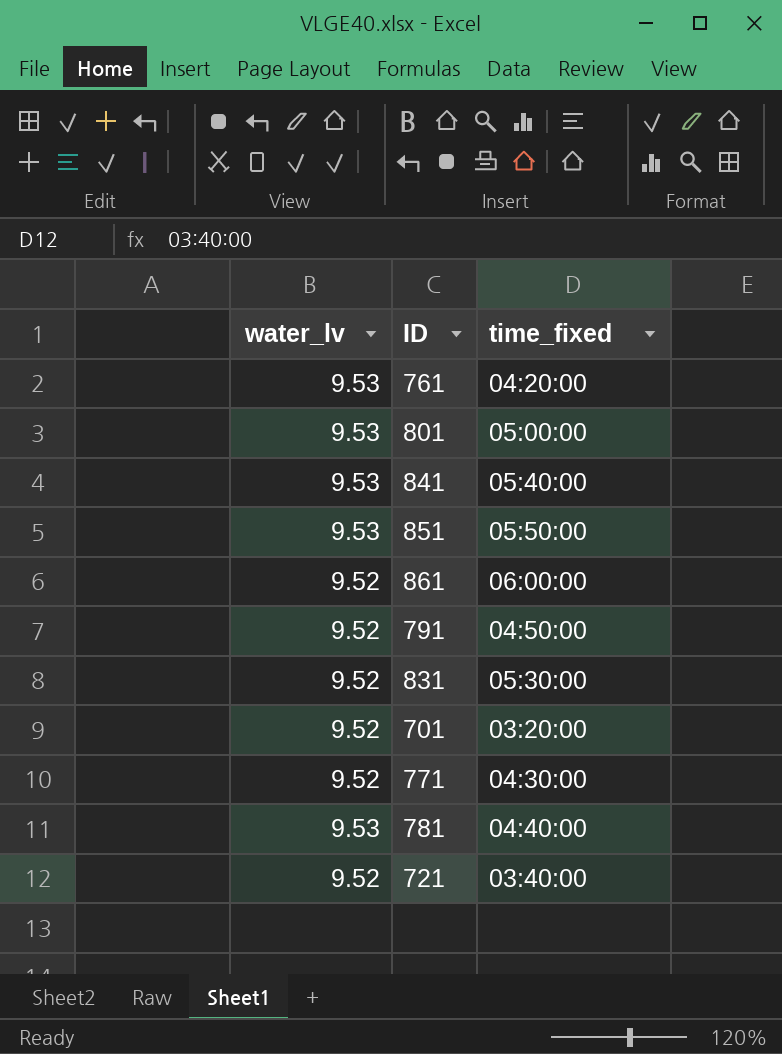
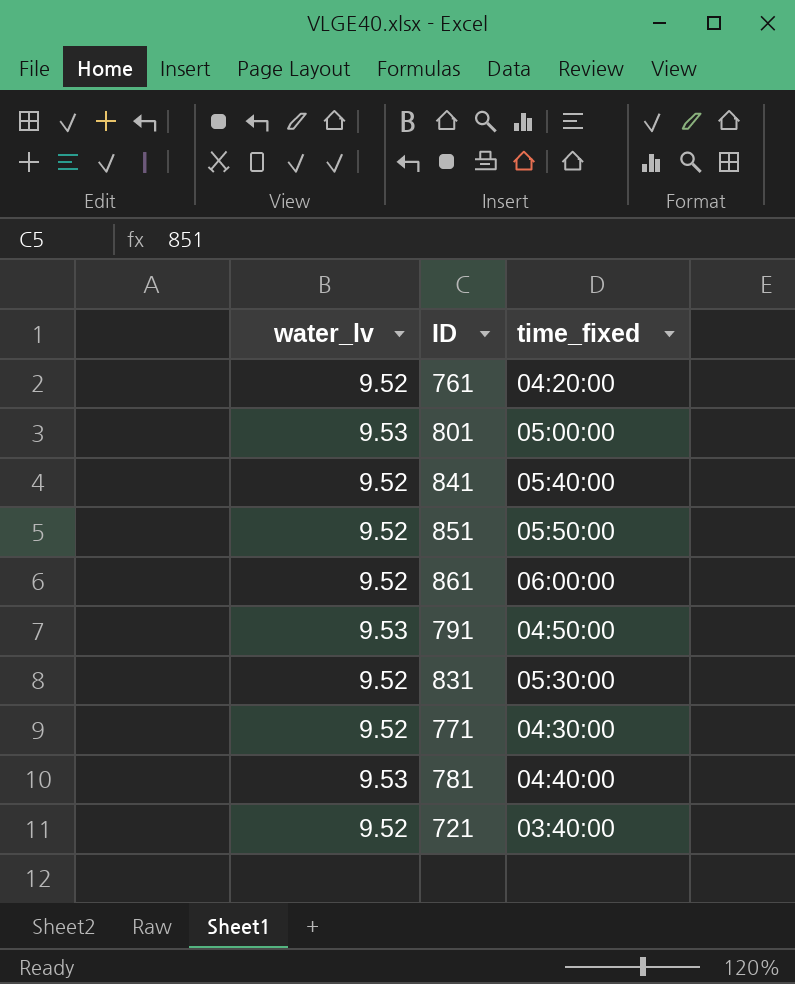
row 701: 9.52 | 03:20:00 -> none
761 | water_lv: 9.53 -> 9.52
841 | water_lv: 9.53 -> 9.52
851 | water_lv: 9.53 -> 9.52
791 | water_lv: 9.52 -> 9.53

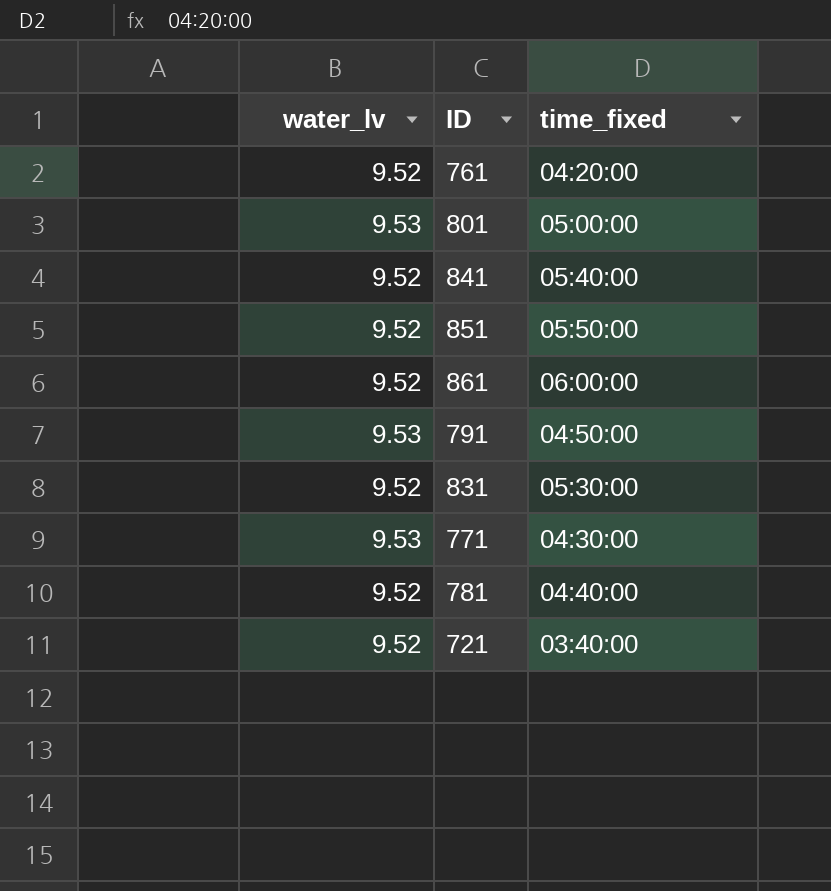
771 | water_lv: 9.52 -> 9.53
781 | water_lv: 9.53 -> 9.52

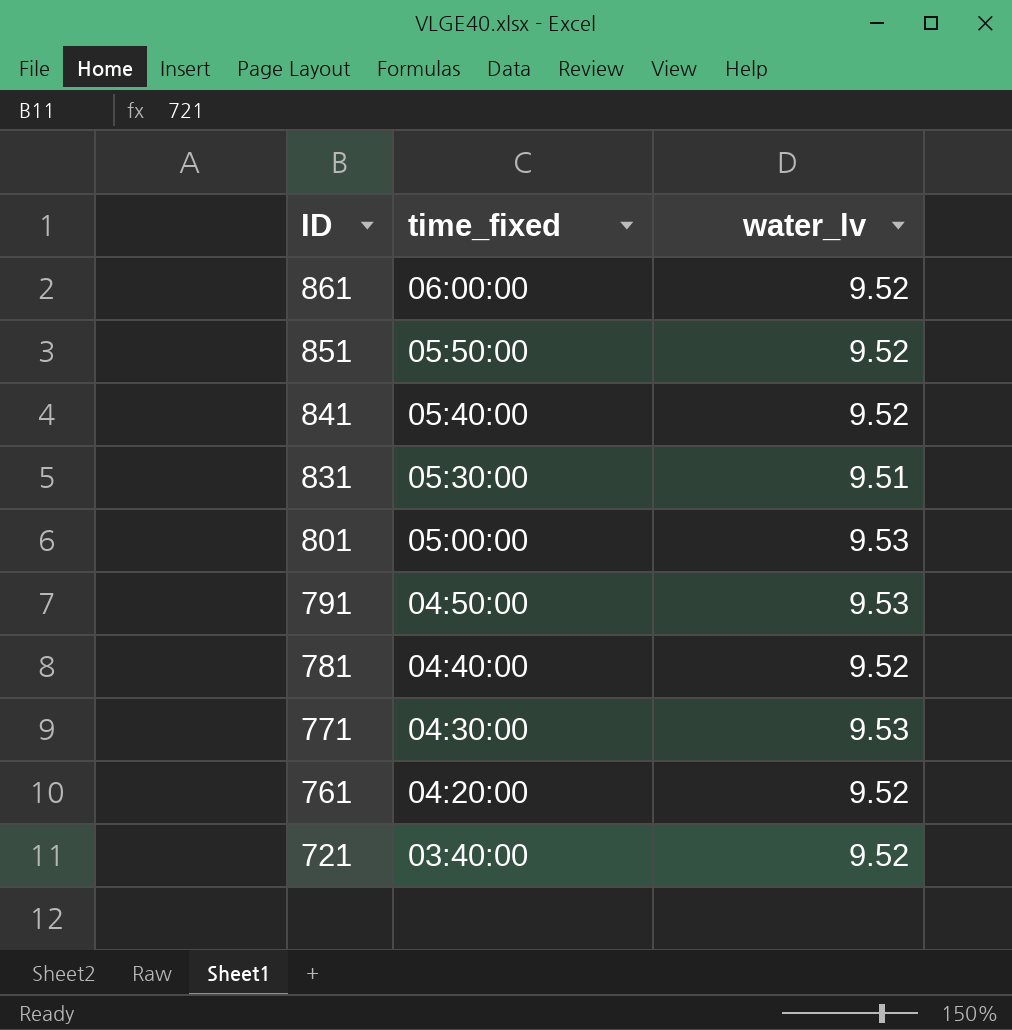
row order: none -> ID descending
column water_lv | position: 1 -> 3
831 | water_lv: 9.52 -> 9.51

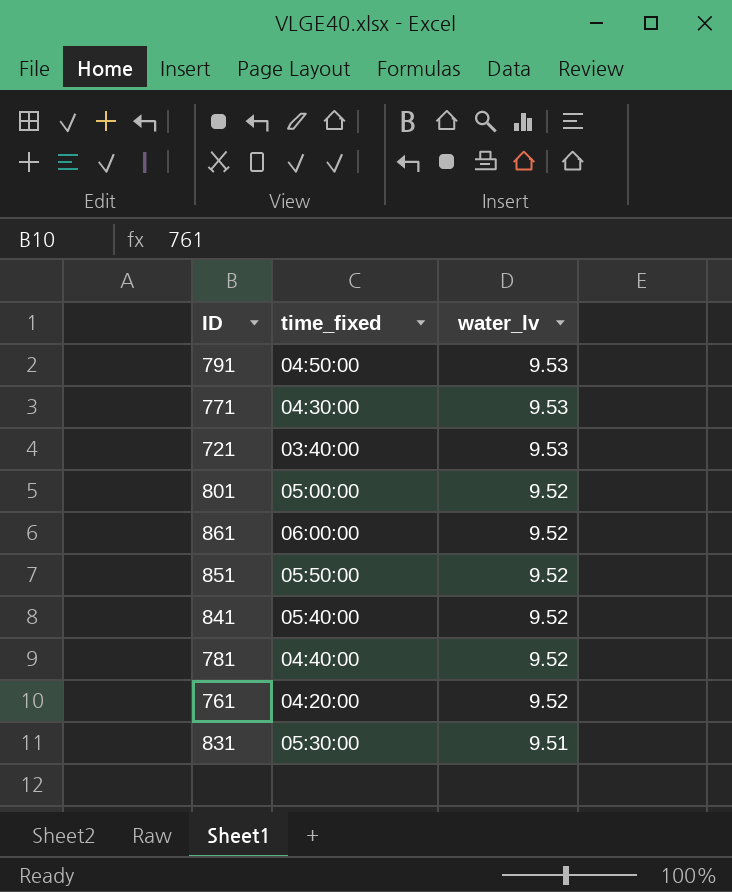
row order: ID descending -> water_lv descending
721 | water_lv: 9.52 -> 9.53
801 | water_lv: 9.53 -> 9.52

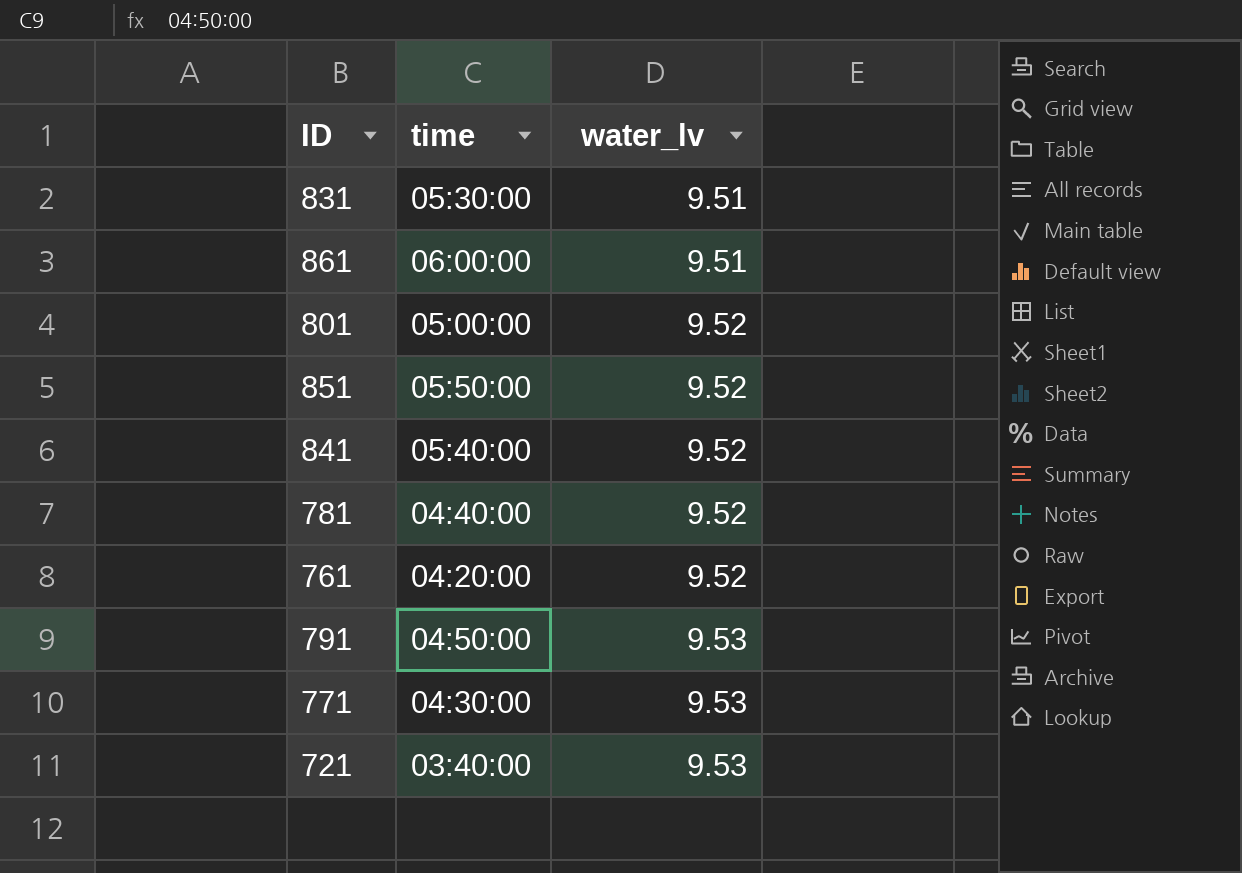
row order: water_lv descending -> water_lv ascending
column name: time_fixed -> time
861 | water_lv: 9.52 -> 9.51

